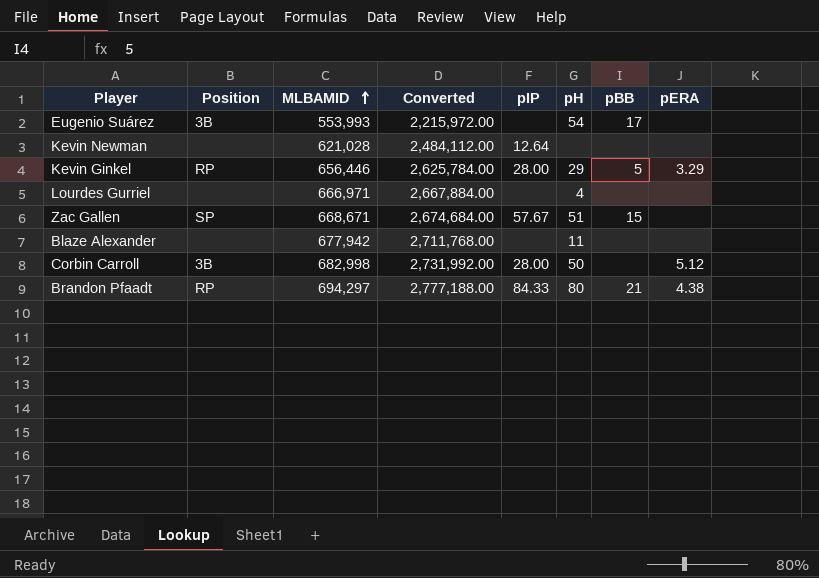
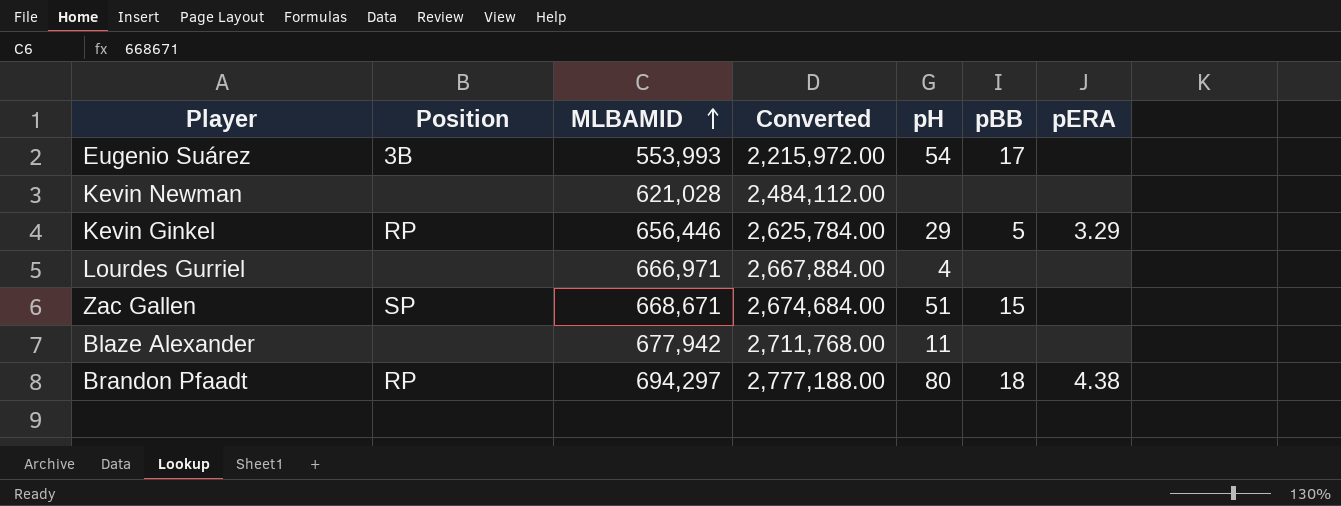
column pIP | position: 5 -> none
row Corbin Carroll: 3B | 682,998 | 2,731,992.00 | 28.00 | 50 | none | 5.12 -> none
Brandon Pfaadt | pBB: 21 -> 18

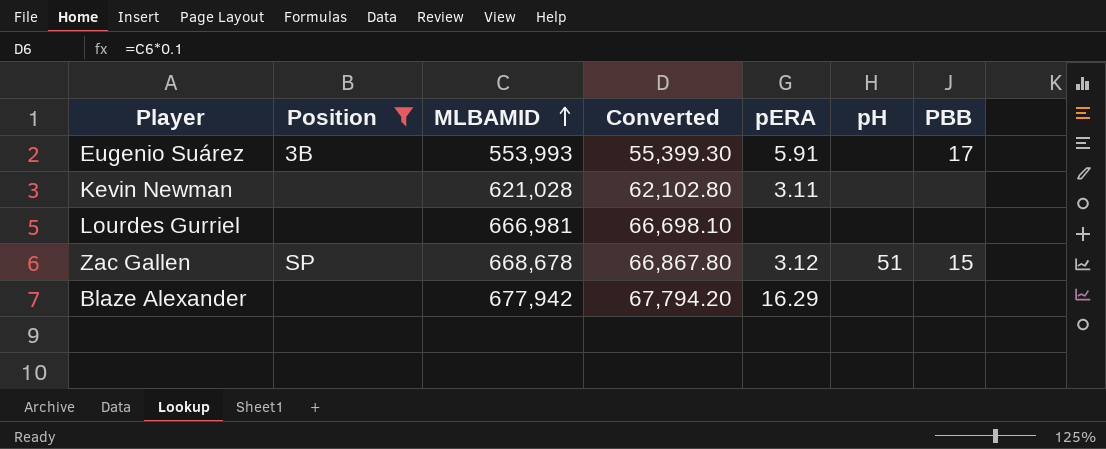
filter: none -> Position != RP
column Converted | formula: [MLBAMID] * 4 -> [MLBAMID] * 0.1
column pERA | position: 7 -> 5
column name: pBB -> PBB
Eugenio Suárez | pERA: none -> 5.91
Eugenio Suárez | pH: 54 -> none
Kevin Newman | pERA: none -> 3.11
Lourdes Gurriel | MLBAMID: 666,971 -> 666,981
Lourdes Gurriel | pH: 4 -> none
Zac Gallen | MLBAMID: 668,671 -> 668,678
Zac Gallen | pERA: none -> 3.12
Blaze Alexander | pERA: none -> 16.29
Blaze Alexander | pH: 11 -> none

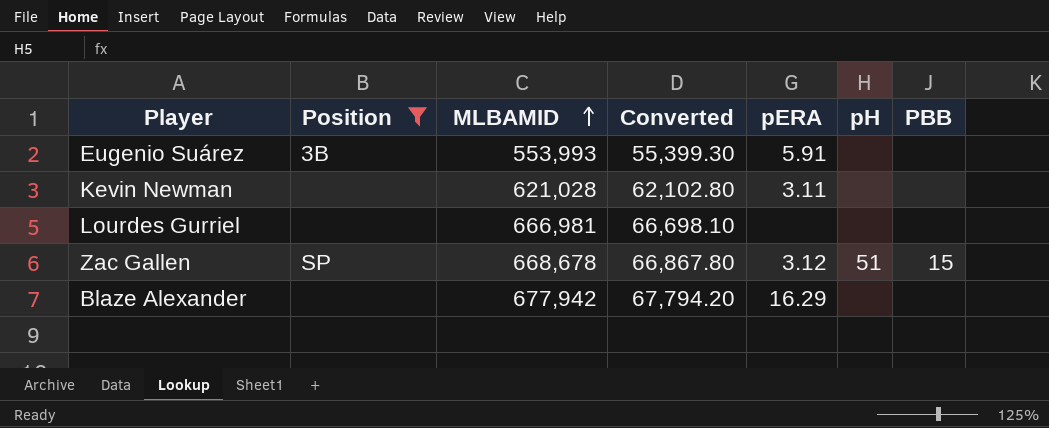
Eugenio Suárez | PBB: 17 -> none

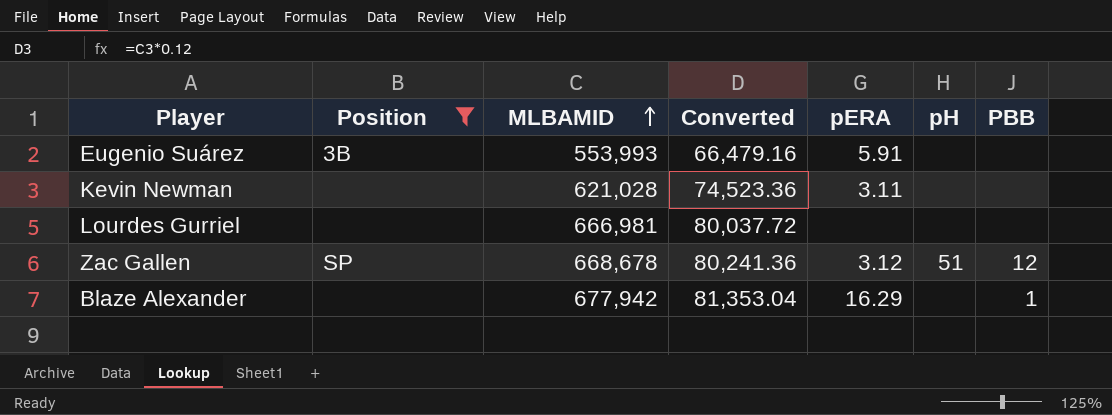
column Converted | formula: [MLBAMID] * 0.1 -> [MLBAMID] * 0.12
Zac Gallen | PBB: 15 -> 12
Blaze Alexander | PBB: none -> 1

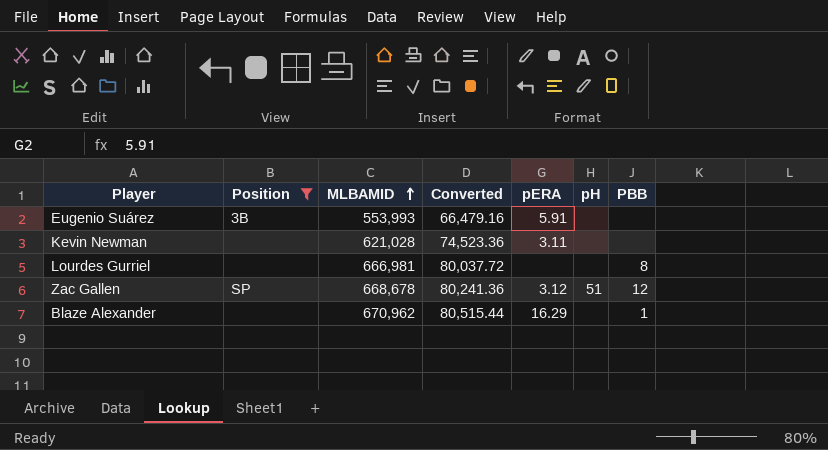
Lourdes Gurriel | PBB: none -> 8
Blaze Alexander | MLBAMID: 677,942 -> 670,962
Blaze Alexander | Converted: 81,353.04 -> 80,515.44

